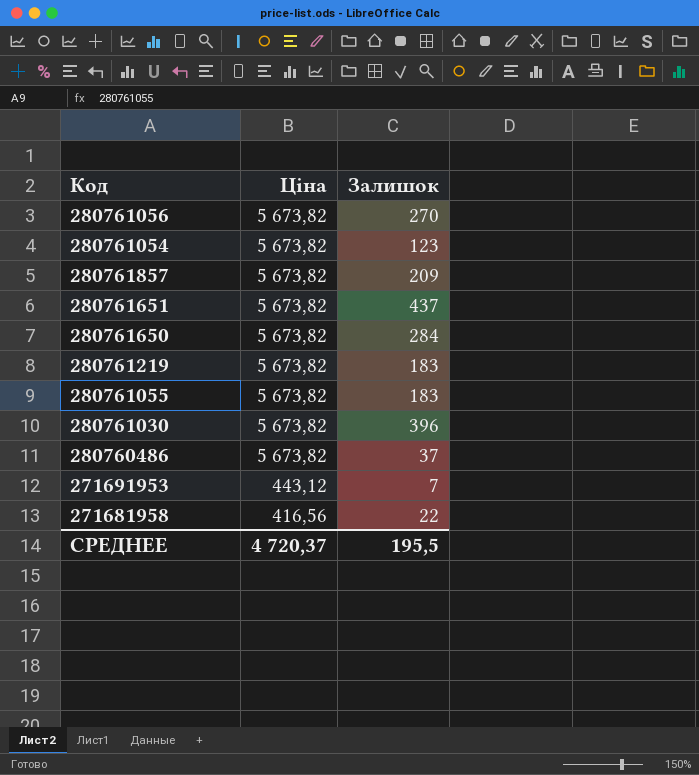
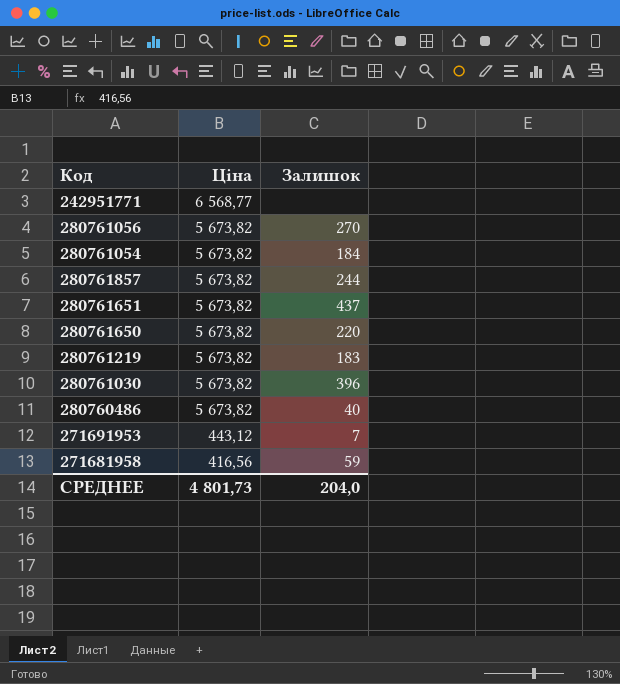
row 280761055: 5 673,82 | 183 -> none
row 242951771: none -> 6 568,77 | none
280761054 | Залишок: 123 -> 184
280761857 | Залишок: 209 -> 244
280761650 | Залишок: 284 -> 220
280760486 | Залишок: 37 -> 40
271681958 | Залишок: 22 -> 59
СРЕДНЕЕ | Ціна: 4 720,37 -> 4 801,73
СРЕДНЕЕ | Залишок: 195,5 -> 204,0

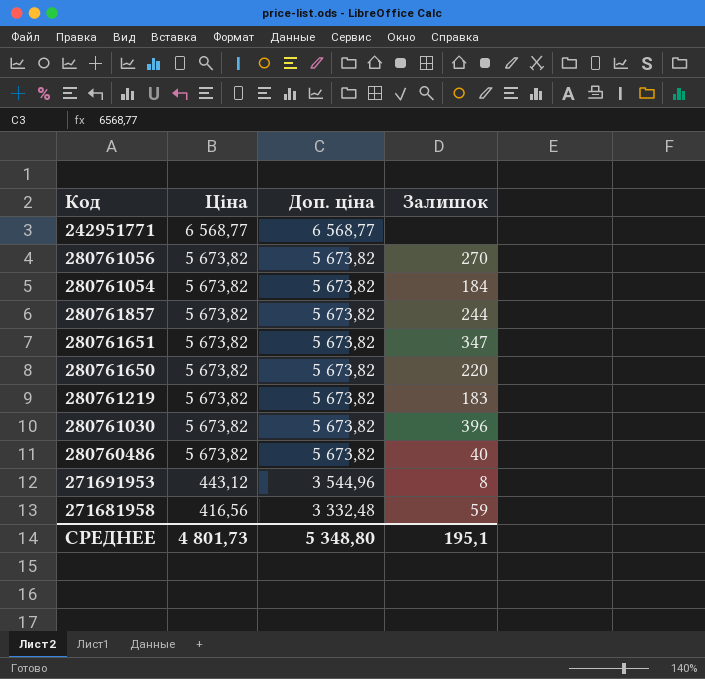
column Доп. ціна | position: none -> 3
280761651 | Залишок: 437 -> 347
271691953 | Залишок: 7 -> 8
СРЕДНЕЕ | Залишок: 204,0 -> 195,1

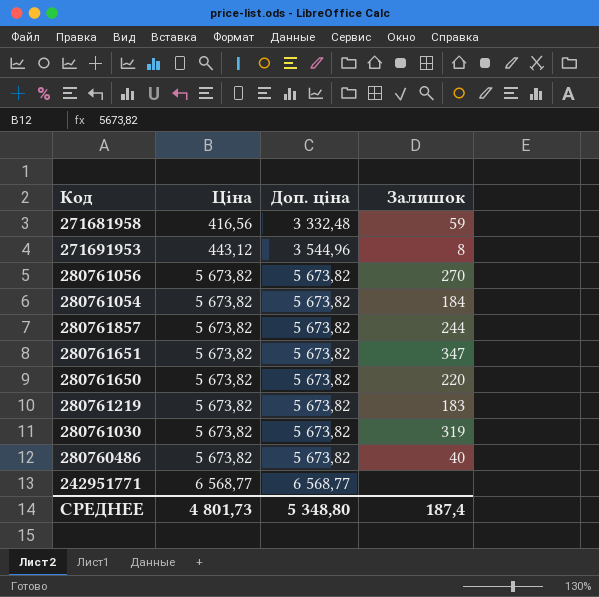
row order: Ціна descending -> Ціна ascending
280761030 | Залишок: 396 -> 319
СРЕДНЕЕ | Залишок: 195,1 -> 187,4

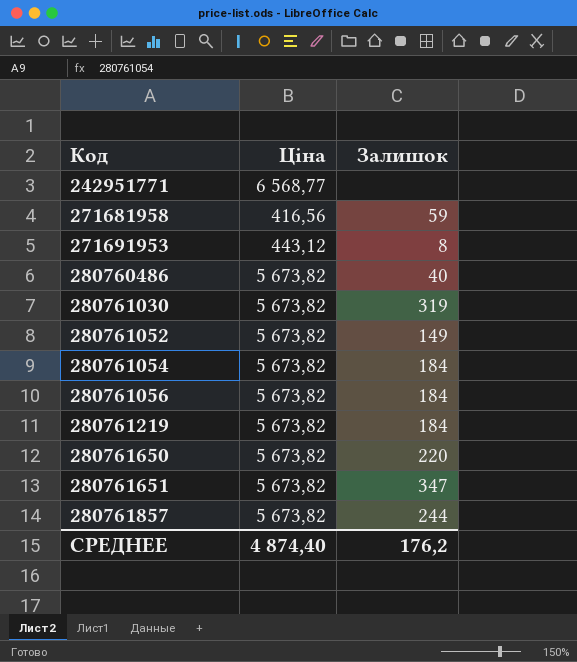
row order: Ціна ascending -> Код ascending
column Доп. ціна | position: 3 -> none
row 280761052: none -> 5 673,82 | 149
280761056 | Залишок: 270 -> 184
280761219 | Залишок: 183 -> 184
СРЕДНЕЕ | Ціна: 4 801,73 -> 4 874,40
СРЕДНЕЕ | Залишок: 187,4 -> 176,2

